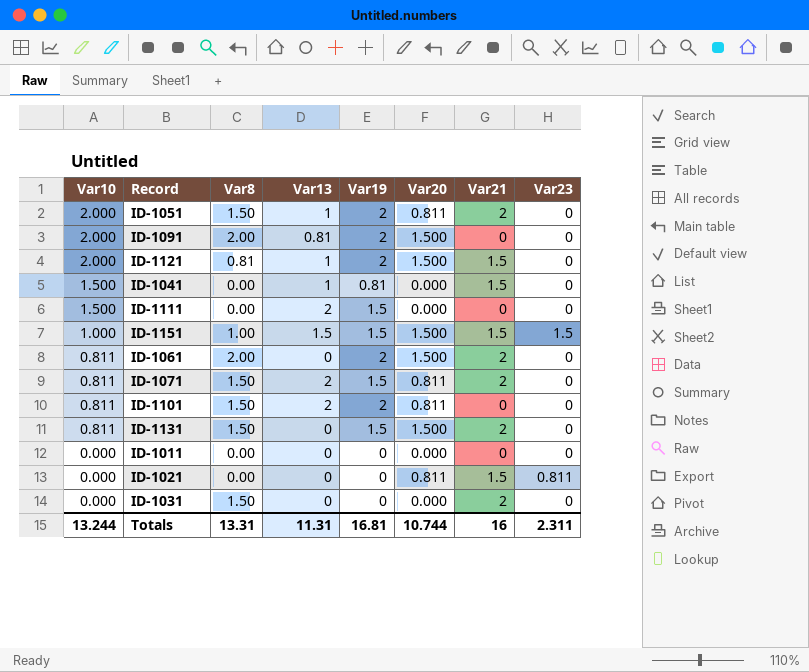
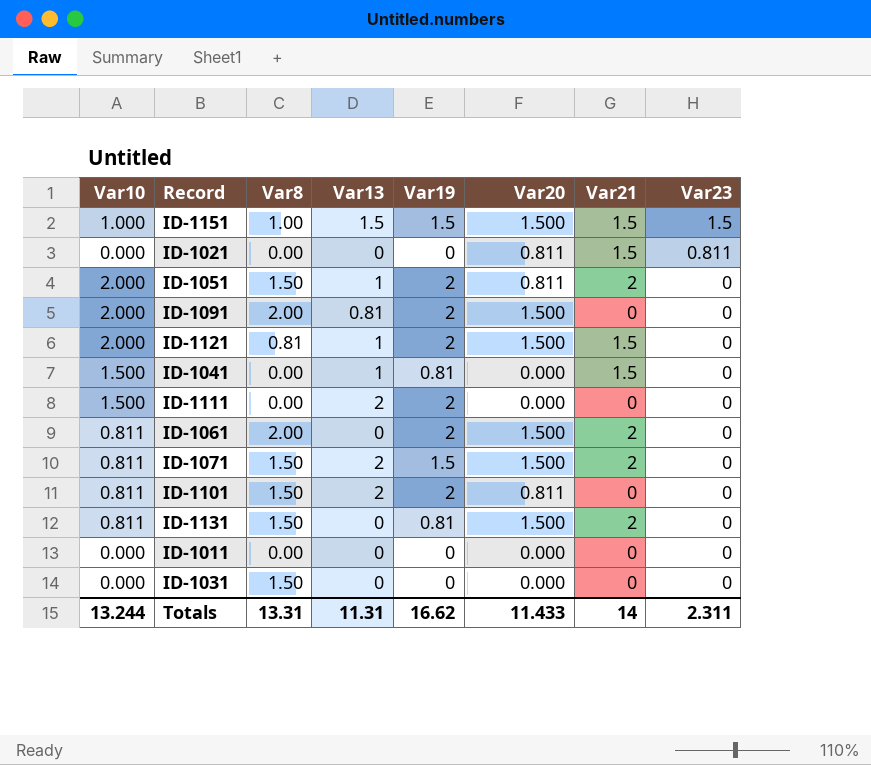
row order: Var10 descending -> Var23 descending
ID-1111 | Var19: 1.5 -> 2
ID-1071 | Var20: 0.811 -> 1.500
ID-1131 | Var19: 1.5 -> 0.81
ID-1031 | Var21: 2 -> 0
Totals | Var19: 16.81 -> 16.62
Totals | Var20: 10.744 -> 11.433
Totals | Var21: 16 -> 14

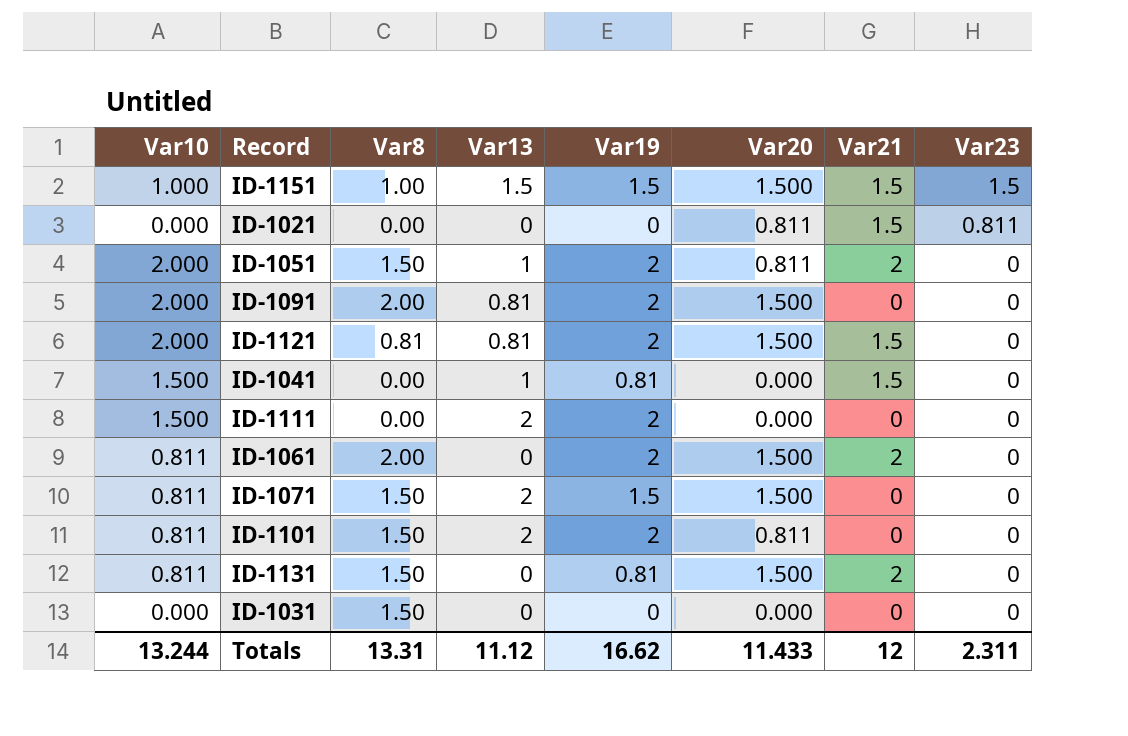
row ID-1011: 0.000 | 0.00 | 0 | 0 | 0.000 | 0 | 0 -> none
ID-1121 | Var13: 1 -> 0.81
ID-1071 | Var21: 2 -> 0
Totals | Var13: 11.31 -> 11.12
Totals | Var21: 14 -> 12

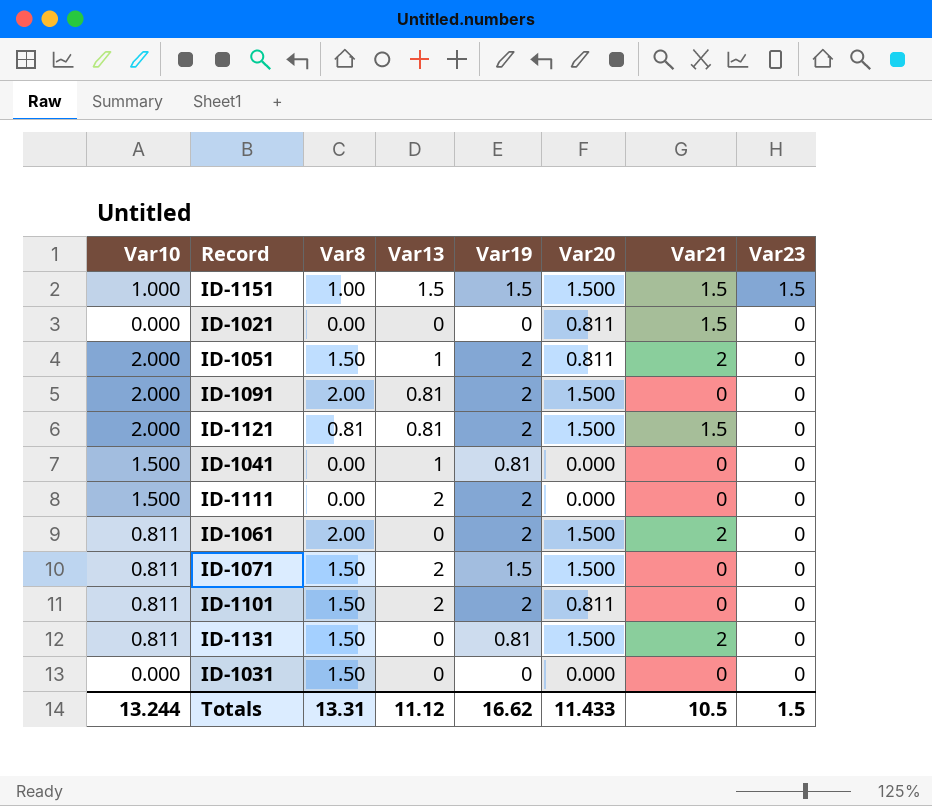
ID-1021 | Var23: 0.811 -> 0
ID-1041 | Var21: 1.5 -> 0
Totals | Var21: 12 -> 10.5
Totals | Var23: 2.311 -> 1.5

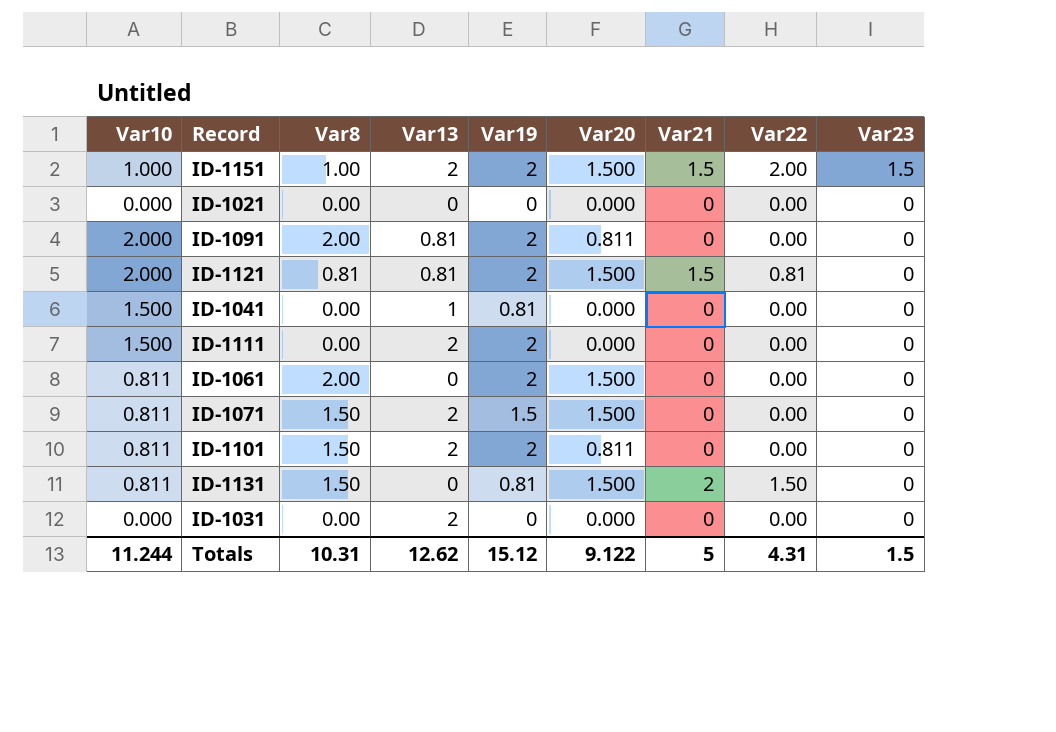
column Var22 | position: none -> 8
row ID-1051: 2.000 | 1.50 | 1 | 2 | 0.811 | 2 | 0 -> none
ID-1151 | Var13: 1.5 -> 2
ID-1151 | Var19: 1.5 -> 2
ID-1021 | Var20: 0.811 -> 0.000
ID-1021 | Var21: 1.5 -> 0
ID-1091 | Var20: 1.500 -> 0.811
ID-1061 | Var21: 2 -> 0
ID-1031 | Var8: 1.50 -> 0.00
ID-1031 | Var13: 0 -> 2
Totals | Var10: 13.244 -> 11.244
Totals | Var8: 13.31 -> 10.31
Totals | Var13: 11.12 -> 12.62
Totals | Var19: 16.62 -> 15.12
Totals | Var20: 11.433 -> 9.122
Totals | Var21: 10.5 -> 5

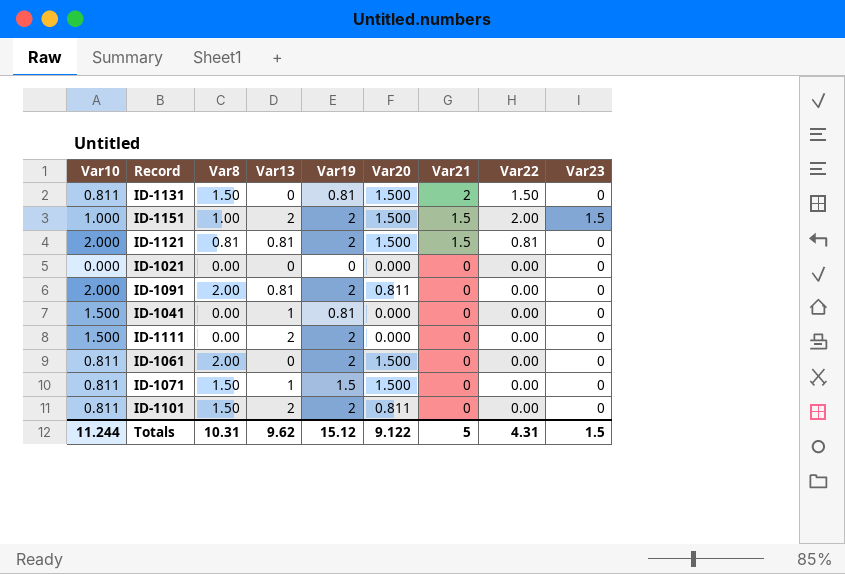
row order: Var23 descending -> Var21 descending
row ID-1031: 0.000 | 0.00 | 2 | 0 | 0.000 | 0 | 0.00 | 0 -> none
ID-1071 | Var13: 2 -> 1
Totals | Var13: 12.62 -> 9.62

